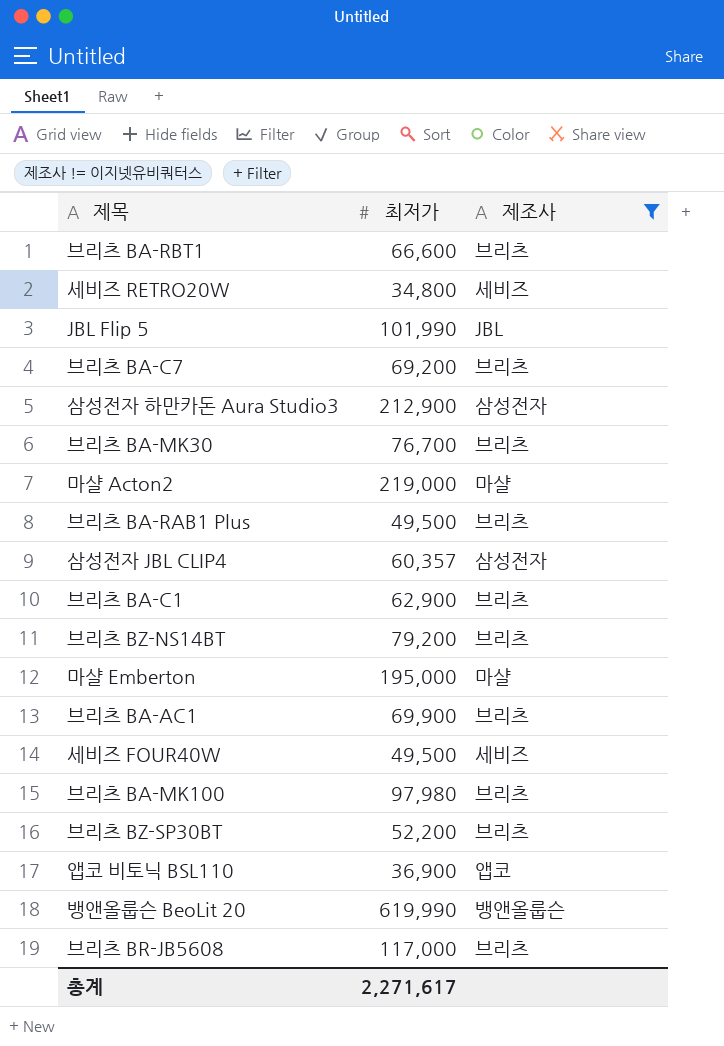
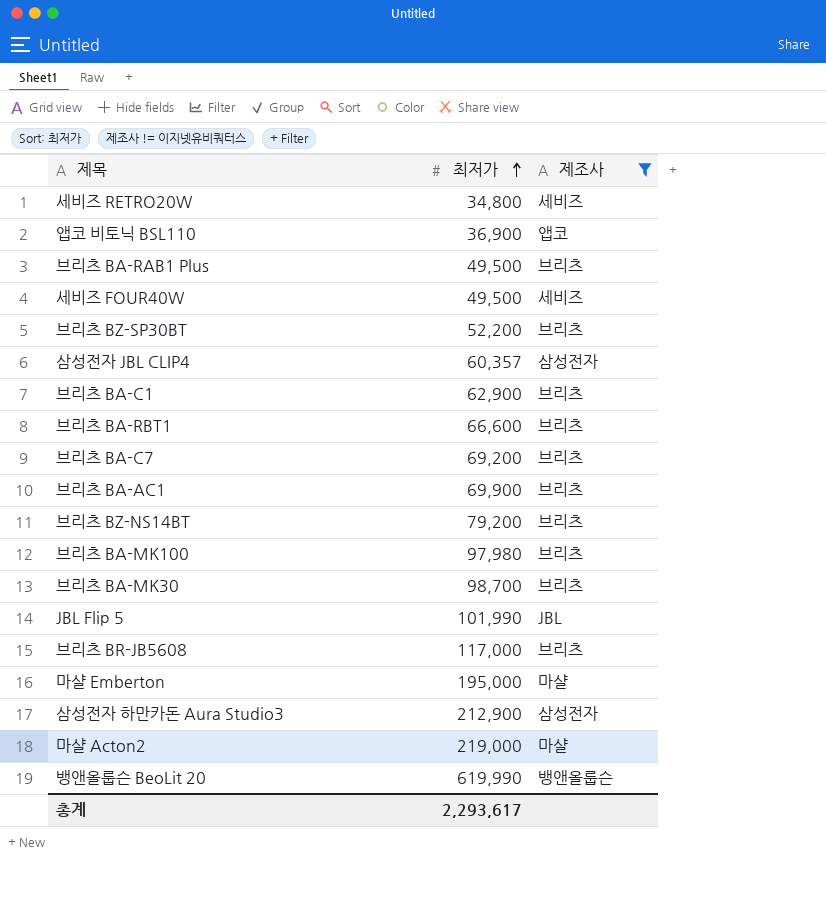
row order: none -> 최저가 ascending
브리츠 BA-MK30 | 최저가: 76,700 -> 98,700
총계 | 최저가: 2,271,617 -> 2,293,617

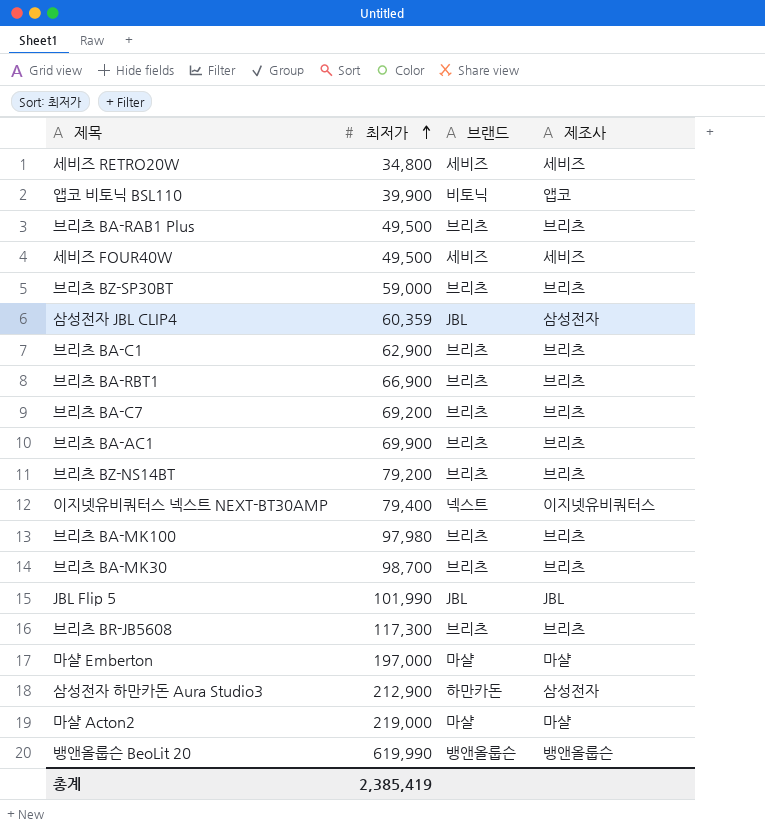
filter: 제조사 != 이지넷유비쿼터스 -> none
column 브랜드 | position: none -> 3
앱코 비토닉 BSL110 | 최저가: 36,900 -> 39,900
브리츠 BZ-SP30BT | 최저가: 52,200 -> 59,000
삼성전자 JBL CLIP4 | 최저가: 60,357 -> 60,359
브리츠 BA-RBT1 | 최저가: 66,600 -> 66,900
브리츠 BR-JB5608 | 최저가: 117,000 -> 117,300
마샬 Emberton | 최저가: 195,000 -> 197,000
총계 | 최저가: 2,293,617 -> 2,385,419

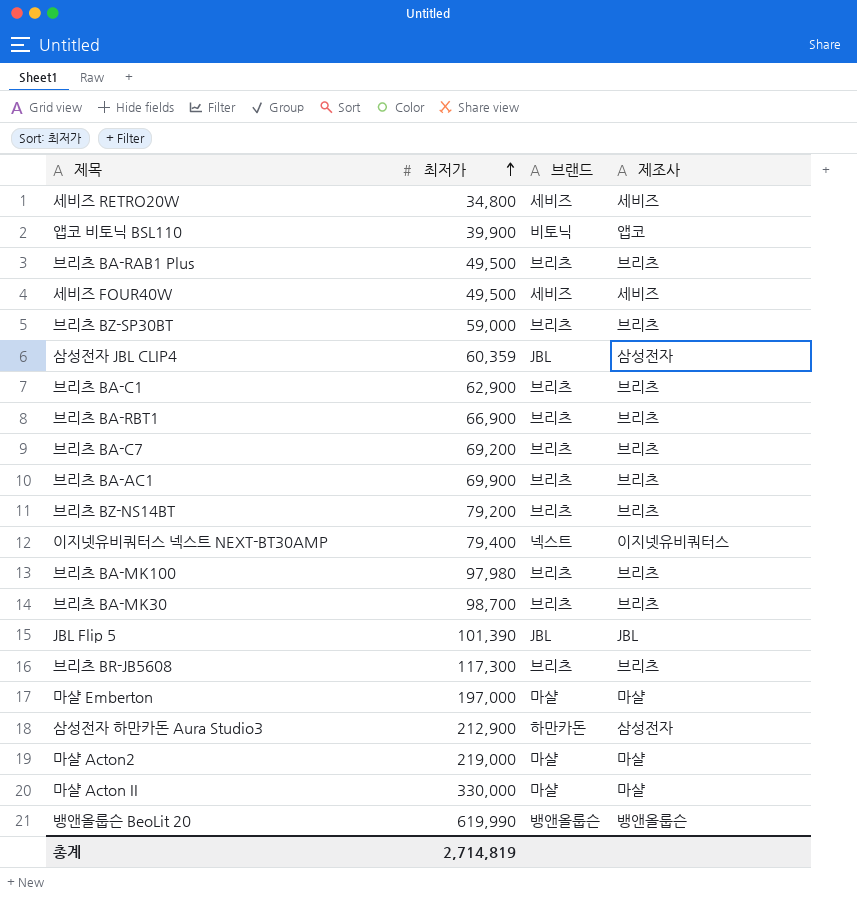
JBL Flip 5 | 최저가: 101,990 -> 101,390
row 마샬 Acton II: none -> 330,000 | 마샬 | 마샬
총계 | 최저가: 2,385,419 -> 2,714,819

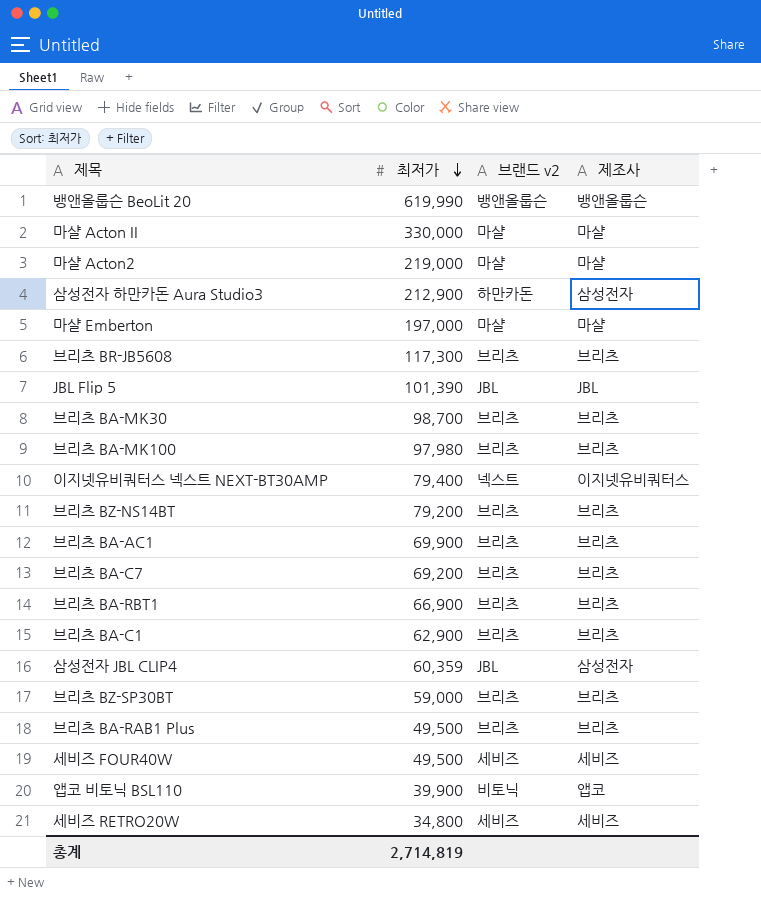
row order: 최저가 ascending -> 최저가 descending
column name: 브랜드 -> 브랜드 v2

